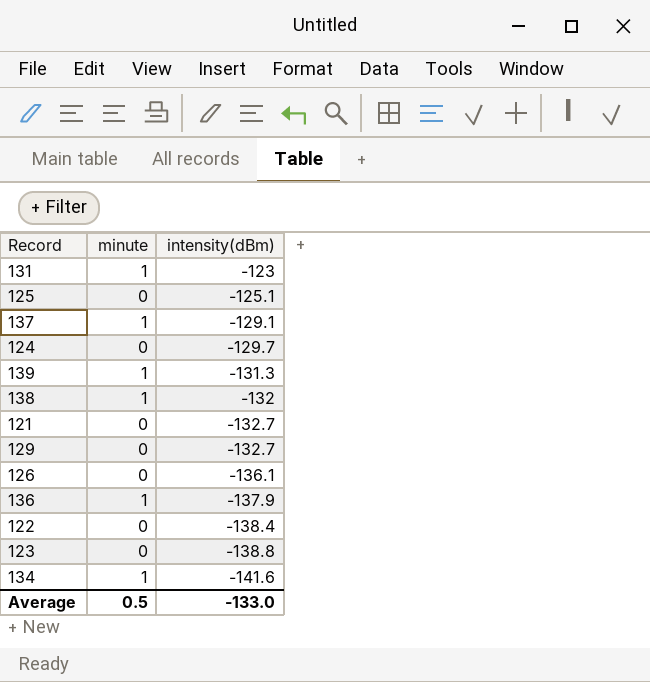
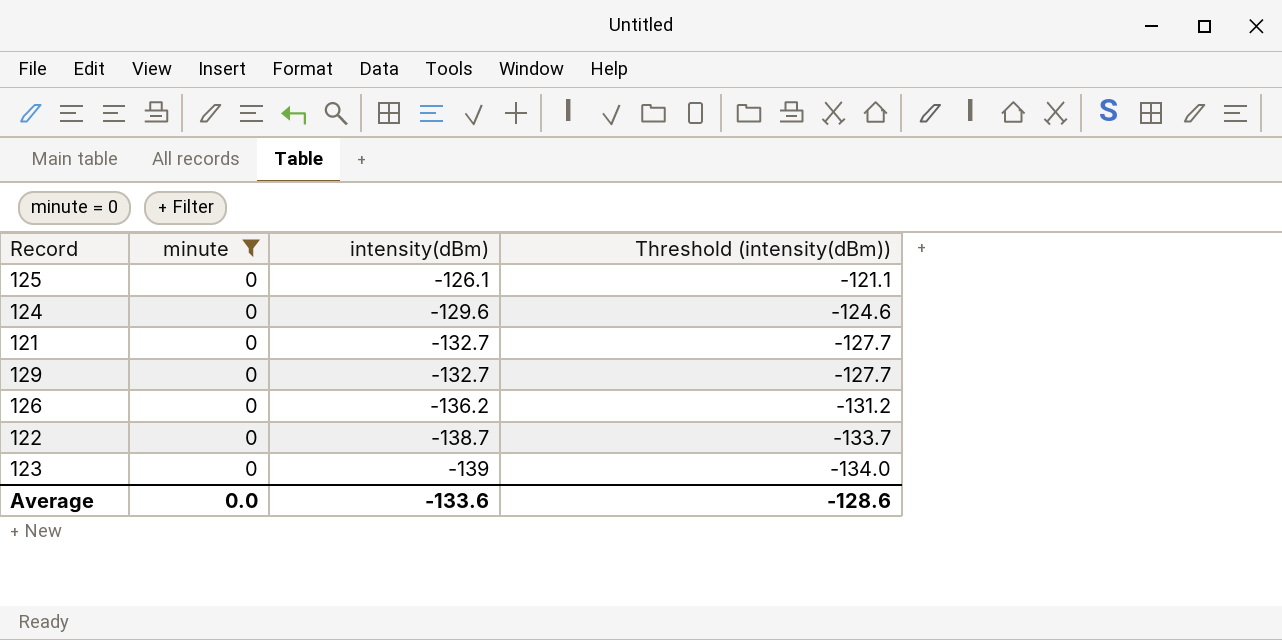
filter: none -> minute = 0
column Threshold (intensity(dBm)) | formula: none -> [intensity(dBm)] + 5
125 | intensity(dBm): -125.1 -> -126.1
124 | intensity(dBm): -129.7 -> -129.6
126 | intensity(dBm): -136.1 -> -136.2
122 | intensity(dBm): -138.4 -> -138.7
123 | intensity(dBm): -138.8 -> -139
Average | minute: 0.5 -> 0.0
Average | intensity(dBm): -133.0 -> -133.6

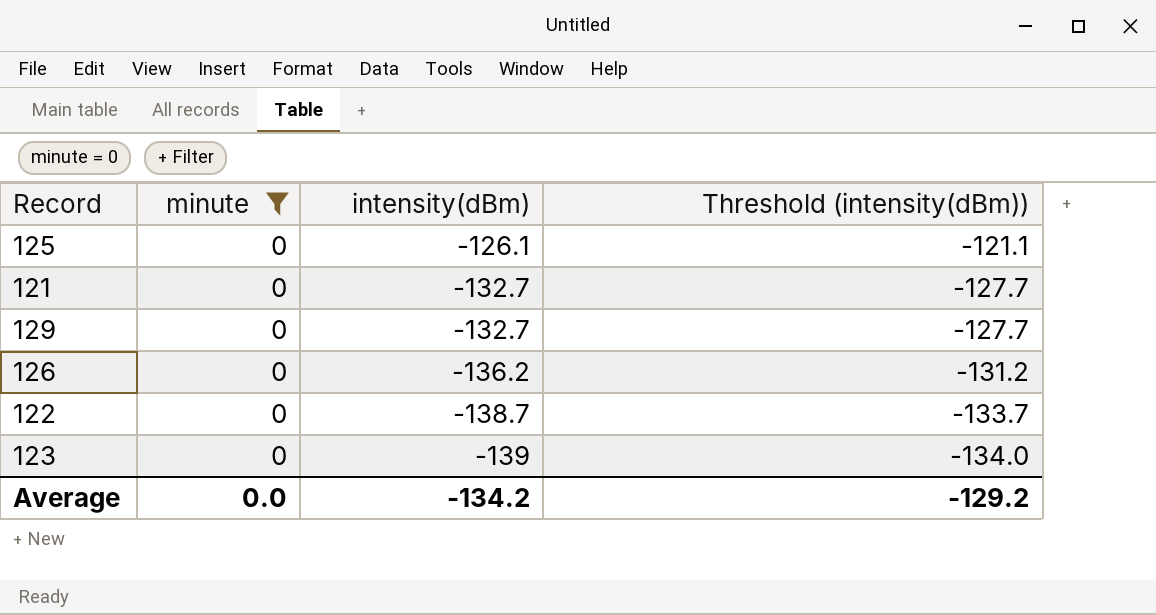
row 124: 0 | -129.6 | -124.6 -> none
Average | intensity(dBm): -133.6 -> -134.2
Average | Threshold (intensity(dBm)): -128.6 -> -129.2

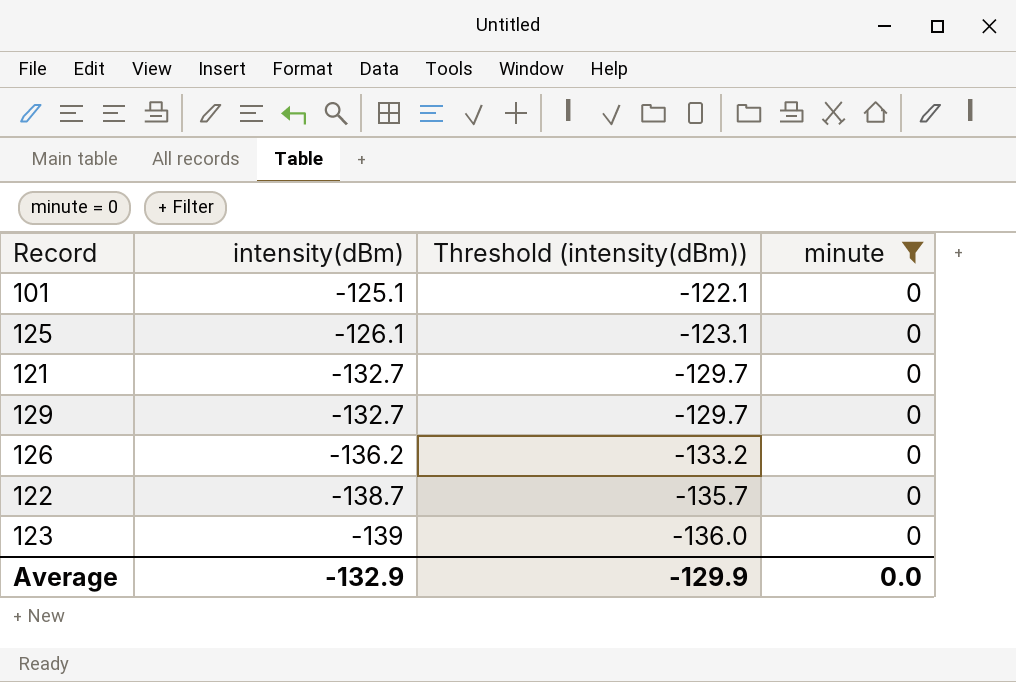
column Threshold (intensity(dBm)) | formula: [intensity(dBm)] + 5 -> [intensity(dBm)] + 3
column minute | position: 2 -> 4
row 101: none -> -125.1 | -122.1 | 0
Average | intensity(dBm): -134.2 -> -132.9
Average | Threshold (intensity(dBm)): -129.2 -> -129.9

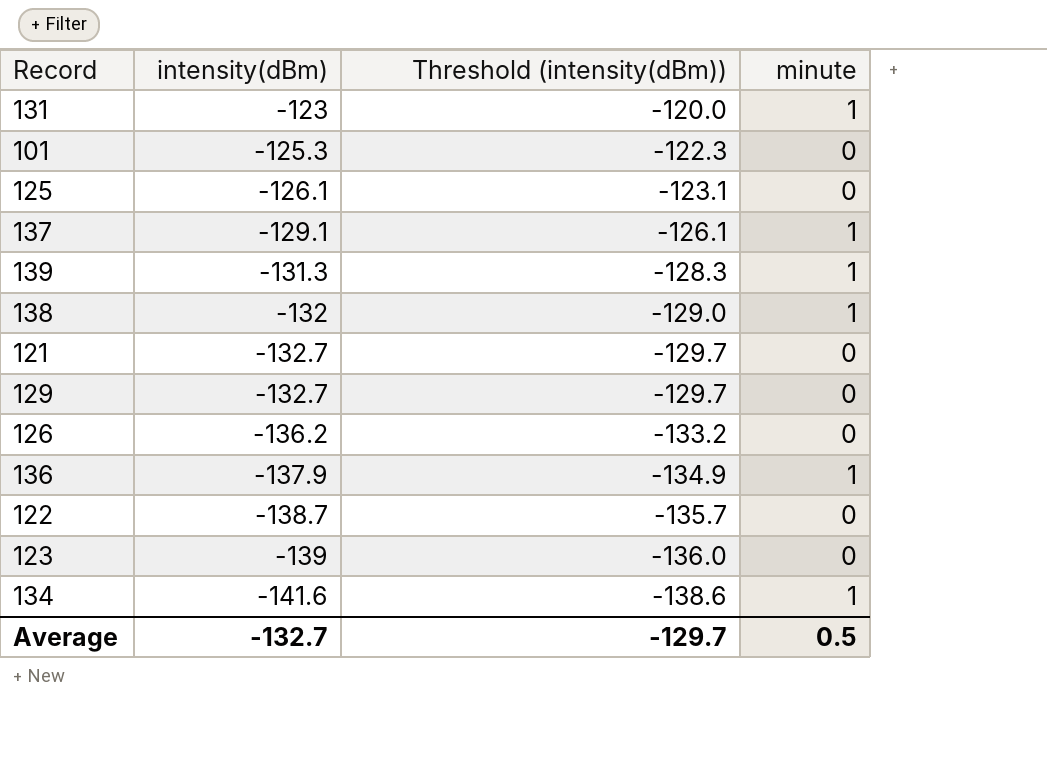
filter: minute = 0 -> none
101 | intensity(dBm): -125.1 -> -125.3
101 | Threshold (intensity(dBm)): -122.1 -> -122.3
Average | intensity(dBm): -132.9 -> -132.7
Average | Threshold (intensity(dBm)): -129.9 -> -129.7
Average | minute: 0.0 -> 0.5

